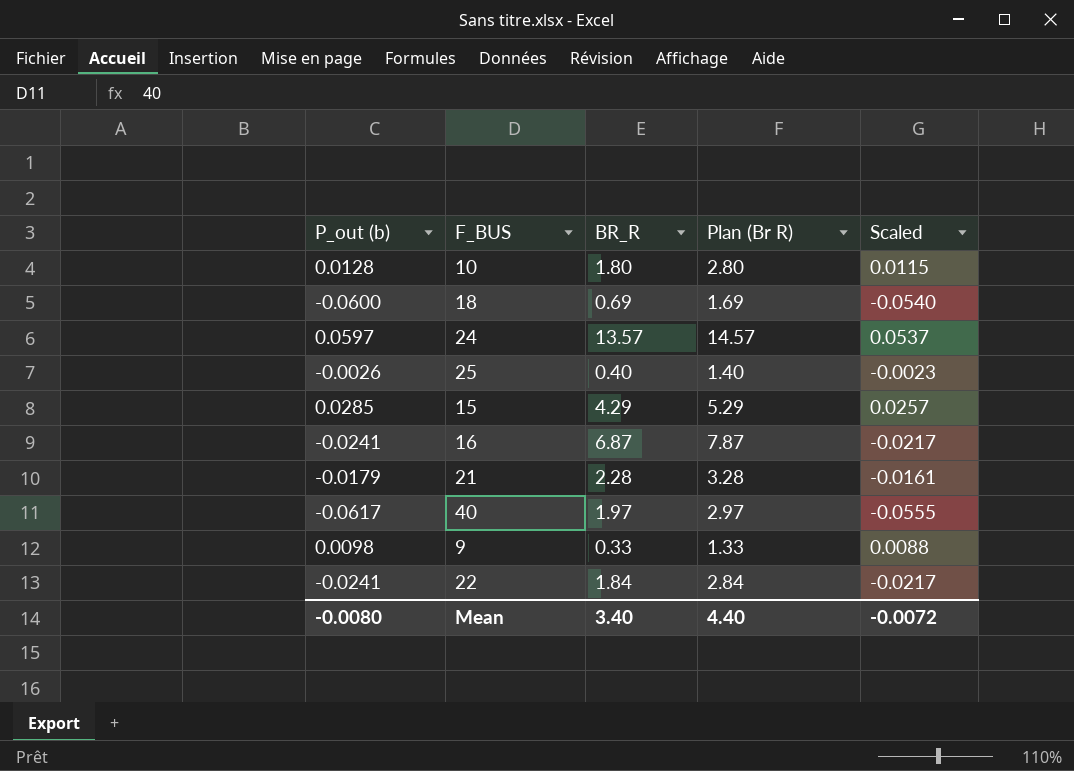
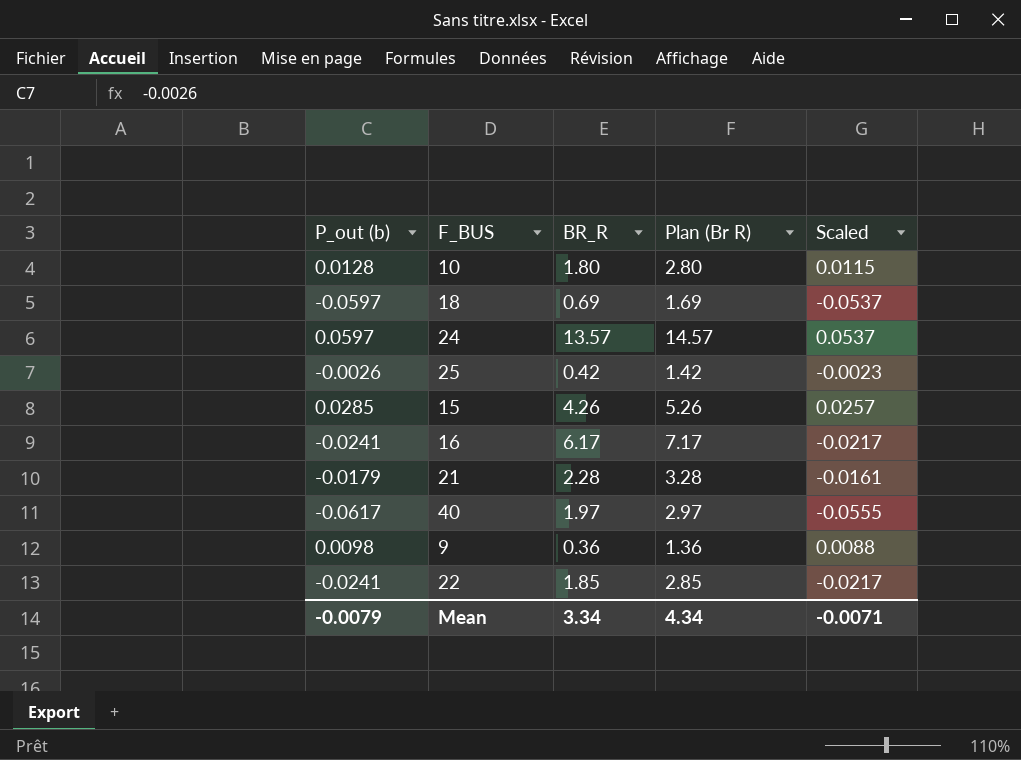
18 | P_out (b): -0.0600 -> -0.0597
18 | Scaled: -0.0540 -> -0.0537
25 | BR_R: 0.40 -> 0.42
25 | Plan (Br R): 1.40 -> 1.42
15 | BR_R: 4.29 -> 4.26
15 | Plan (Br R): 5.29 -> 5.26
16 | BR_R: 6.87 -> 6.17
16 | Plan (Br R): 7.87 -> 7.17
9 | BR_R: 0.33 -> 0.36
9 | Plan (Br R): 1.33 -> 1.36
22 | BR_R: 1.84 -> 1.85
22 | Plan (Br R): 2.84 -> 2.85
Mean | P_out (b): -0.0080 -> -0.0079
Mean | BR_R: 3.40 -> 3.34
Mean | Plan (Br R): 4.40 -> 4.34
Mean | Scaled: -0.0072 -> -0.0071

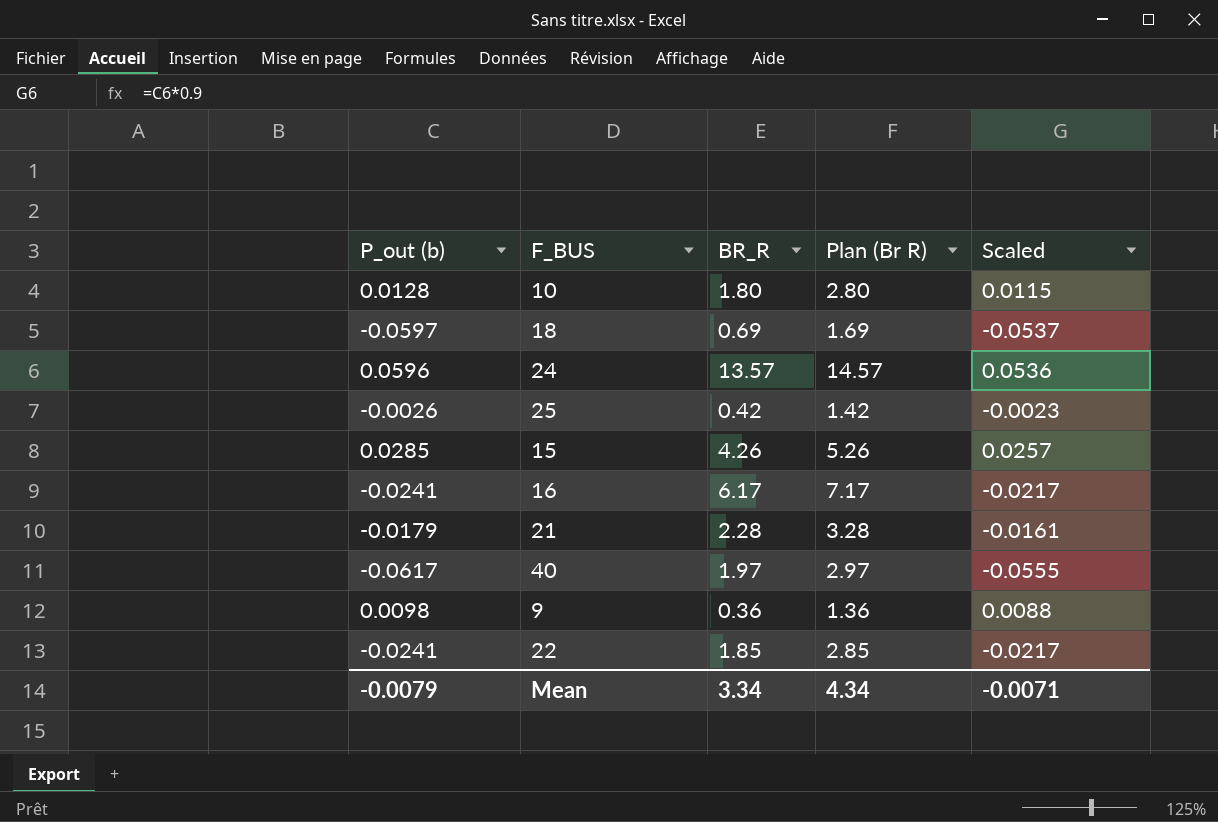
24 | P_out (b): 0.0597 -> 0.0596
24 | Scaled: 0.0537 -> 0.0536

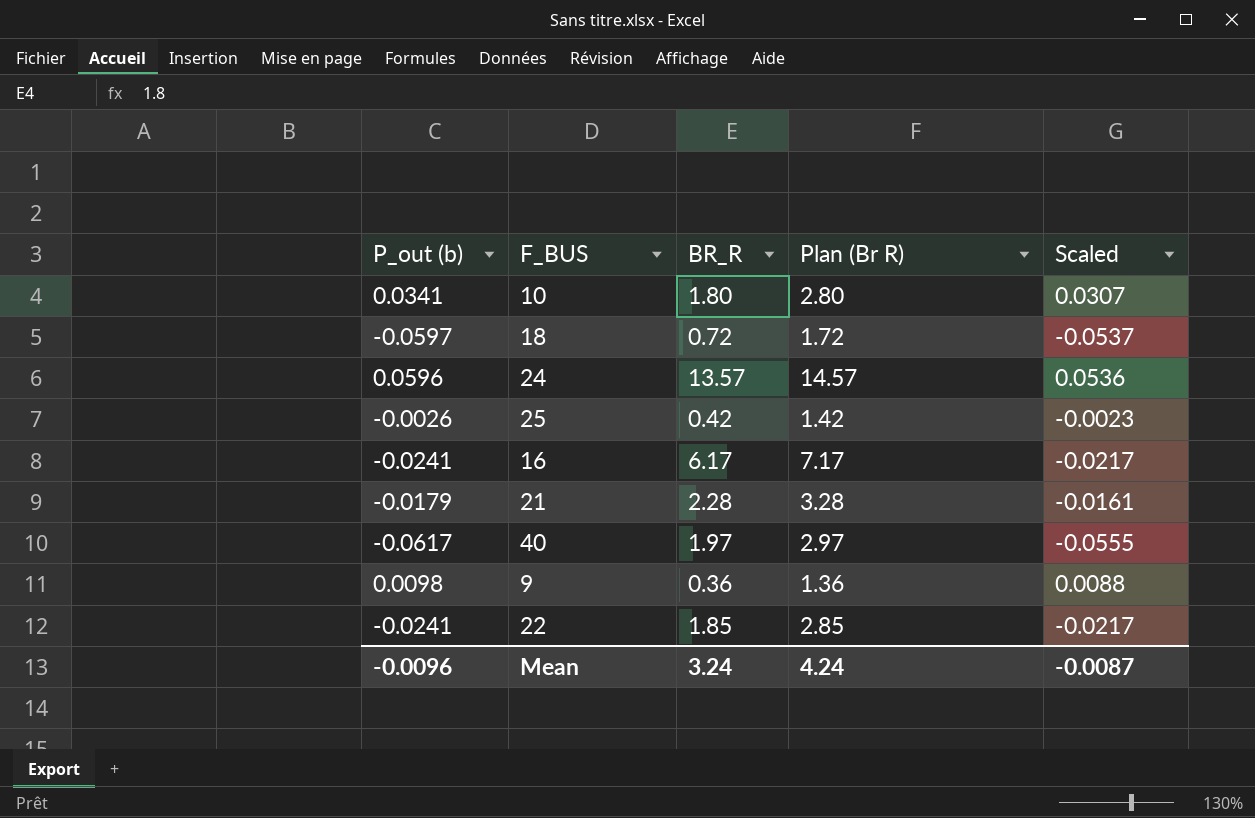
row 15: 0.0285 | 4.26 | 5.26 | 0.0257 -> none
10 | P_out (b): 0.0128 -> 0.0341
10 | Scaled: 0.0115 -> 0.0307
18 | BR_R: 0.69 -> 0.72
18 | Plan (Br R): 1.69 -> 1.72
Mean | P_out (b): -0.0079 -> -0.0096
Mean | BR_R: 3.34 -> 3.24
Mean | Plan (Br R): 4.34 -> 4.24
Mean | Scaled: -0.0071 -> -0.0087

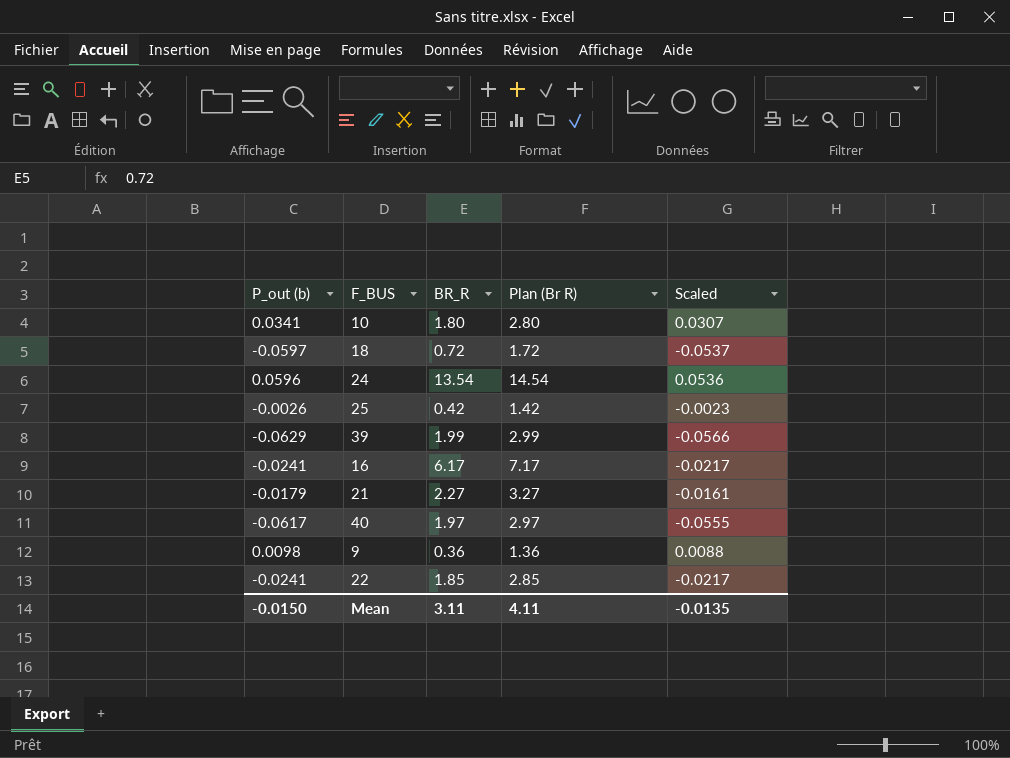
24 | BR_R: 13.57 -> 13.54
24 | Plan (Br R): 14.57 -> 14.54
row 39: none -> -0.0629 | 1.99 | 2.99 | -0.0566
21 | BR_R: 2.28 -> 2.27
21 | Plan (Br R): 3.28 -> 3.27
Mean | P_out (b): -0.0096 -> -0.0150
Mean | BR_R: 3.24 -> 3.11
Mean | Plan (Br R): 4.24 -> 4.11
Mean | Scaled: -0.0087 -> -0.0135

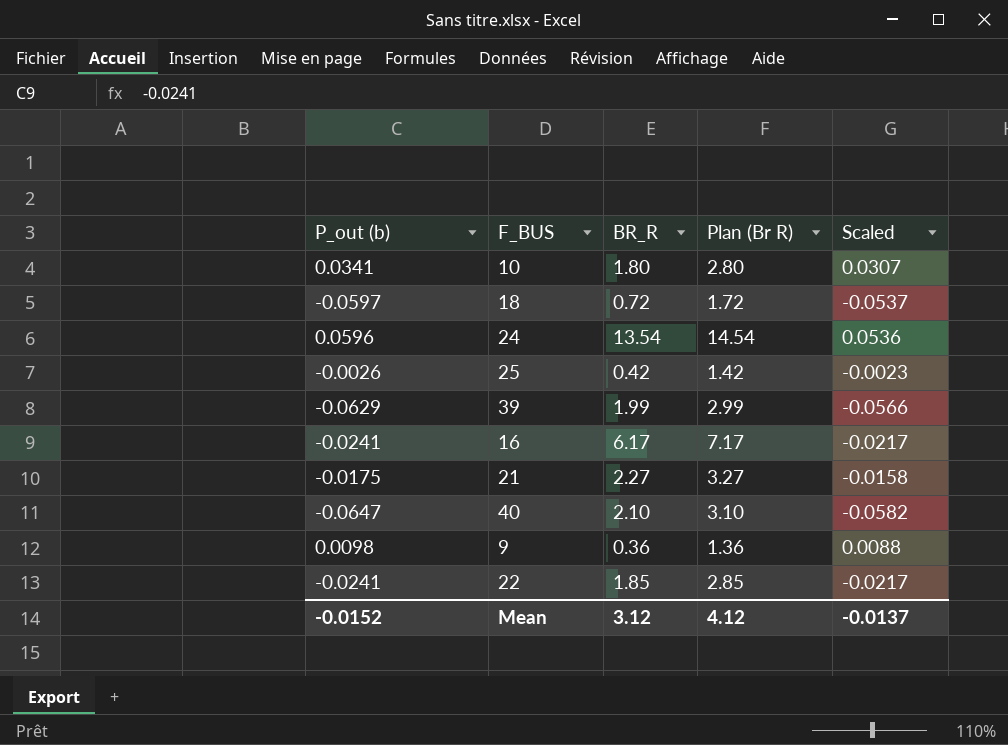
21 | P_out (b): -0.0179 -> -0.0175
21 | Scaled: -0.0161 -> -0.0158
40 | P_out (b): -0.0617 -> -0.0647
40 | BR_R: 1.97 -> 2.10
40 | Plan (Br R): 2.97 -> 3.10
40 | Scaled: -0.0555 -> -0.0582
Mean | P_out (b): -0.0150 -> -0.0152
Mean | BR_R: 3.11 -> 3.12
Mean | Plan (Br R): 4.11 -> 4.12
Mean | Scaled: -0.0135 -> -0.0137

